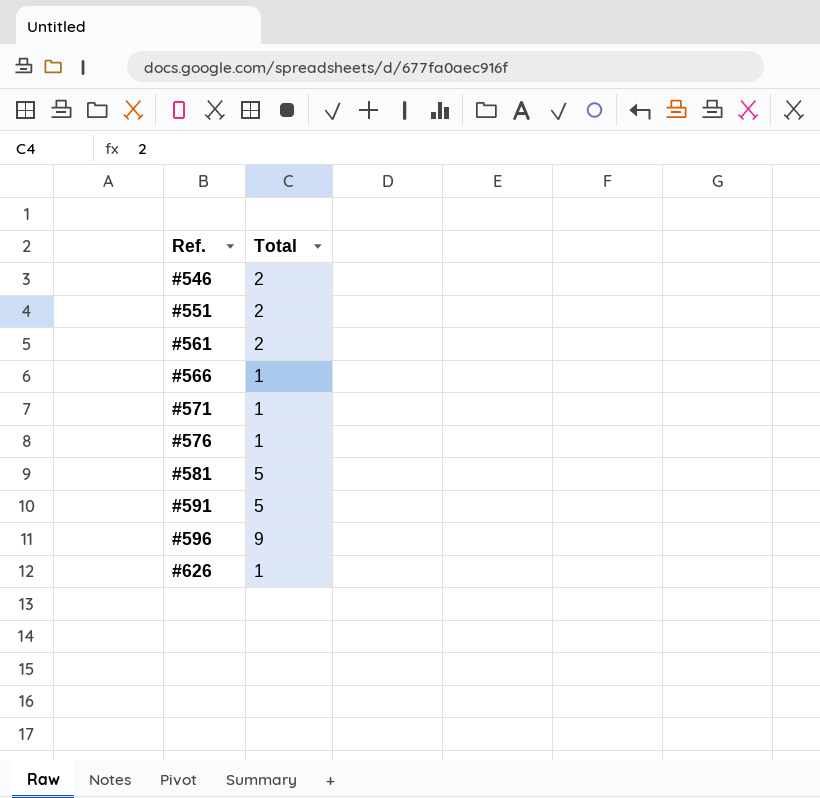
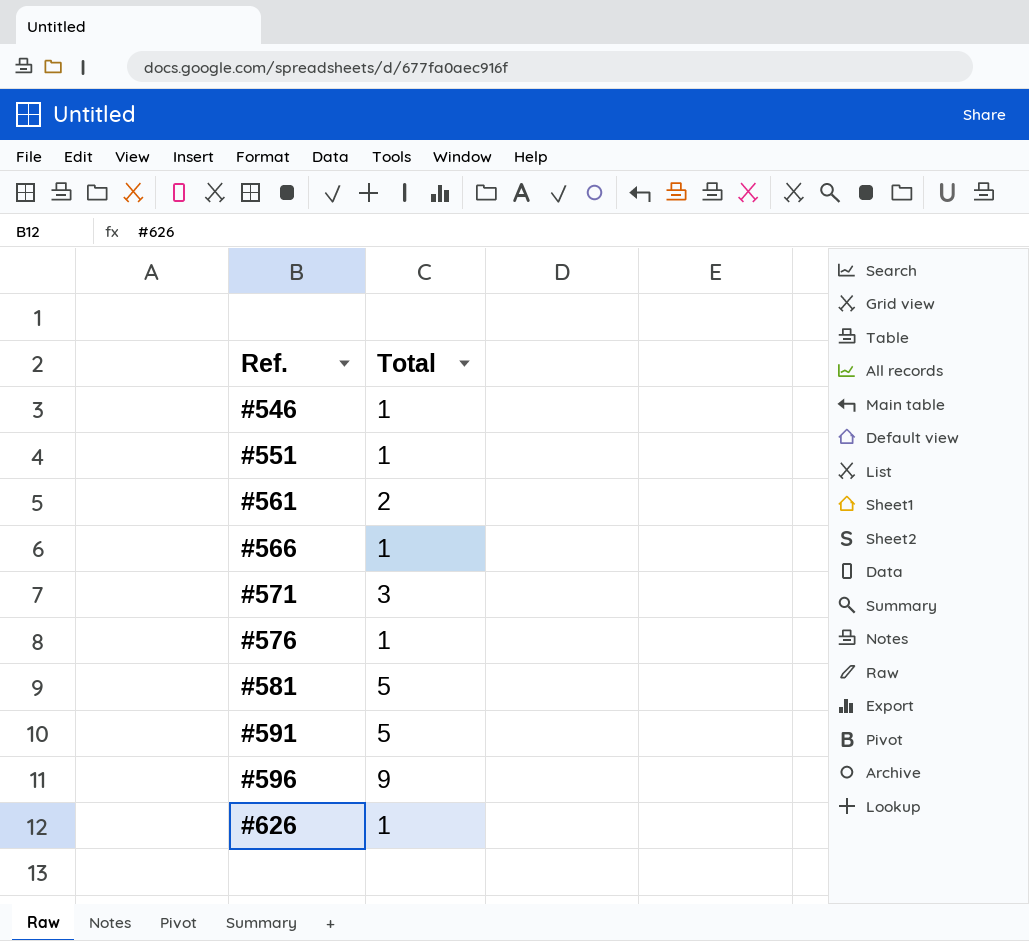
#546 | Total: 2 -> 1
#551 | Total: 2 -> 1
#571 | Total: 1 -> 3

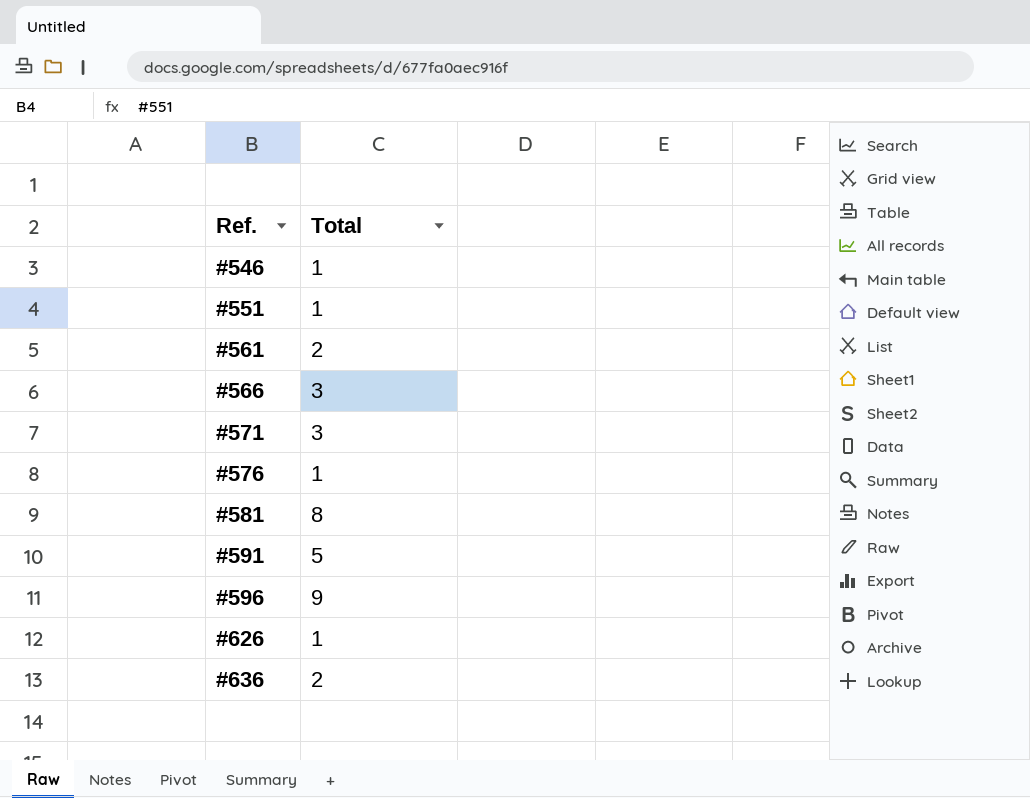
#566 | Total: 1 -> 3
#581 | Total: 5 -> 8
row #636: none -> 2

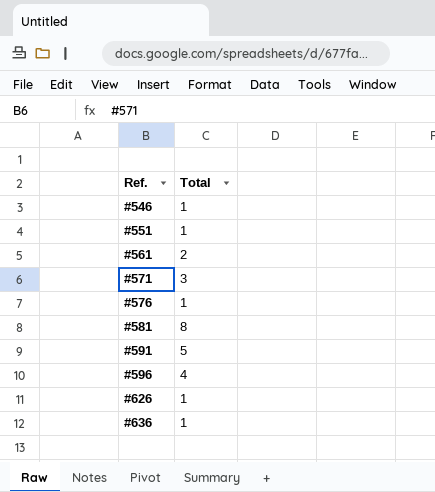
row #566: 3 -> none
#596 | Total: 9 -> 4
#636 | Total: 2 -> 1

